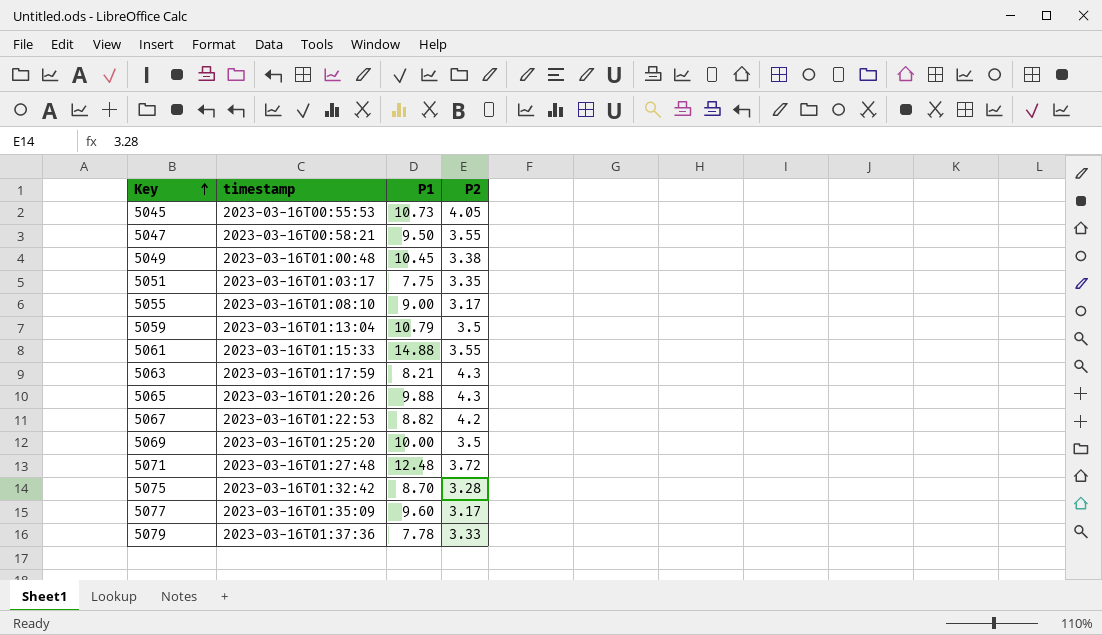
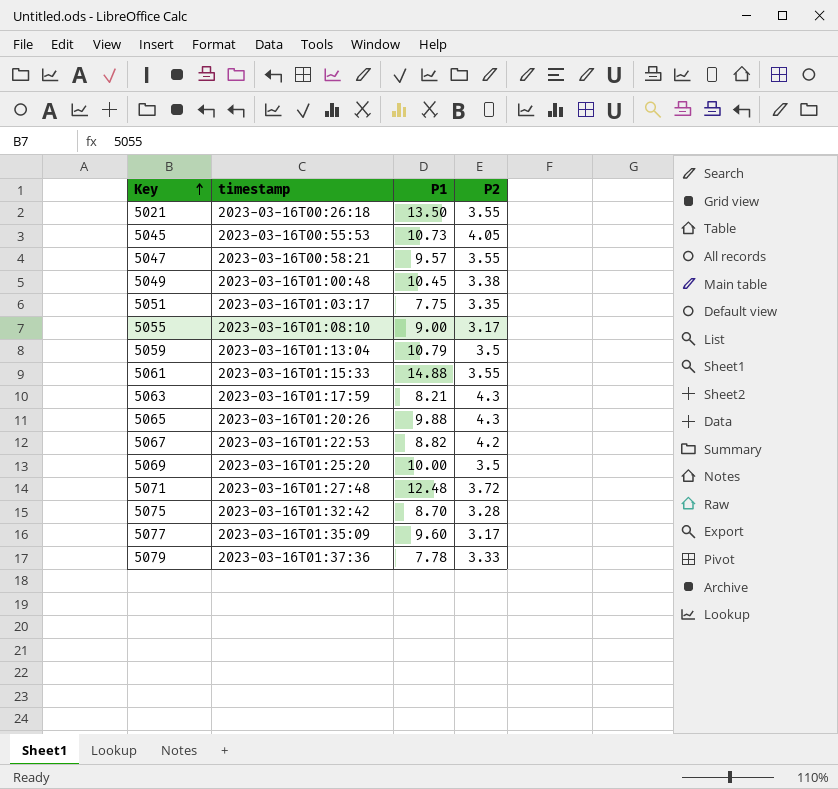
row 5021: none -> 2023-03-16T00:26:18 | 13.50 | 3.55
5047 | P1: 9.50 -> 9.57

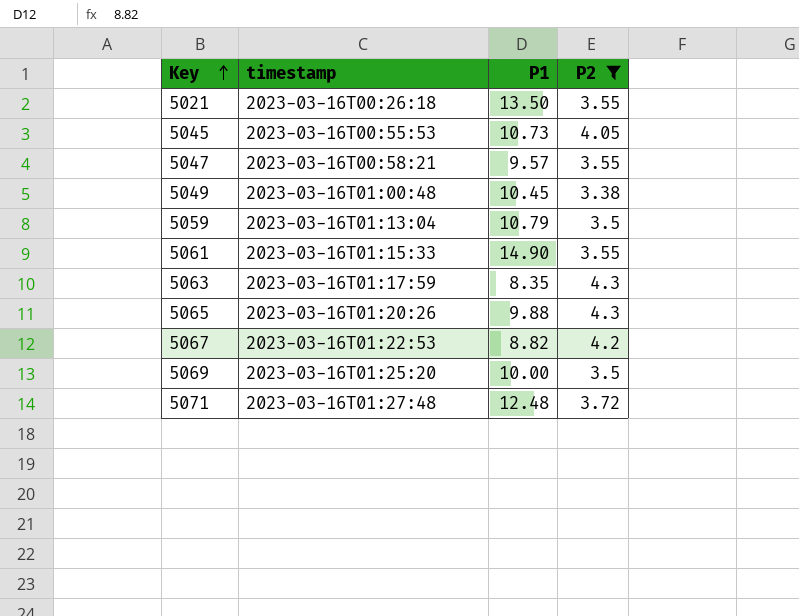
filter: none -> P2 >= 3.38
5061 | P1: 14.88 -> 14.90
5063 | P1: 8.21 -> 8.35

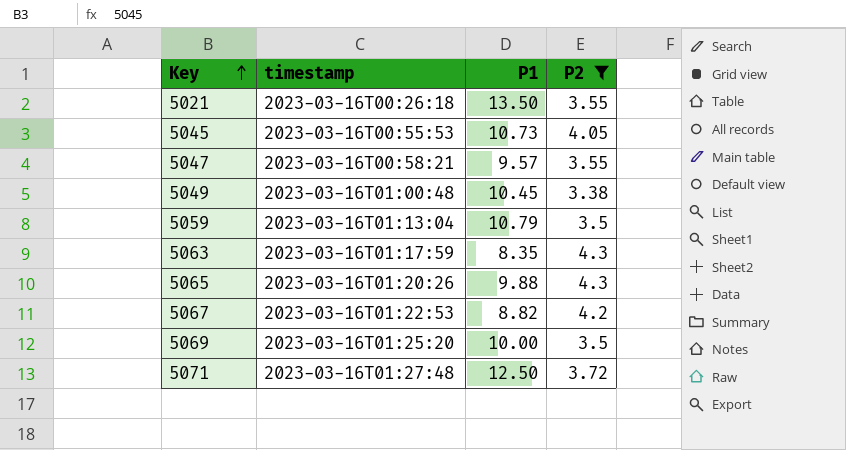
row 5061: 2023-03-16T01:15:33 | 14.90 | 3.55 -> none
5071 | P1: 12.48 -> 12.50

